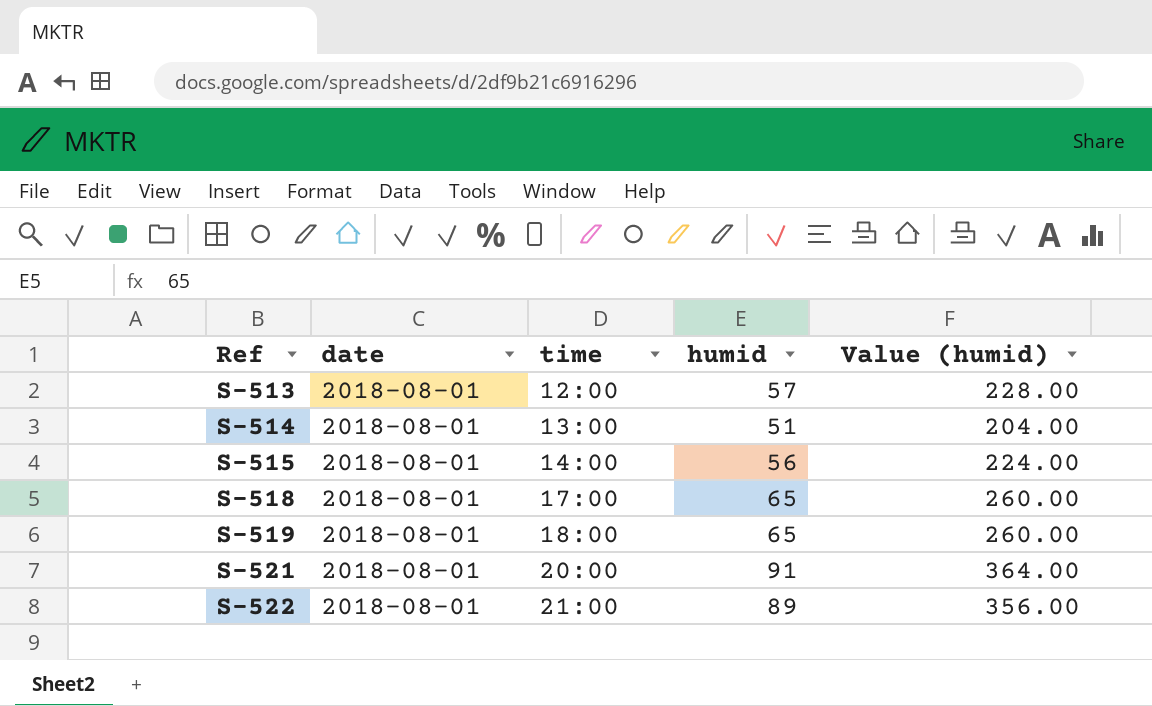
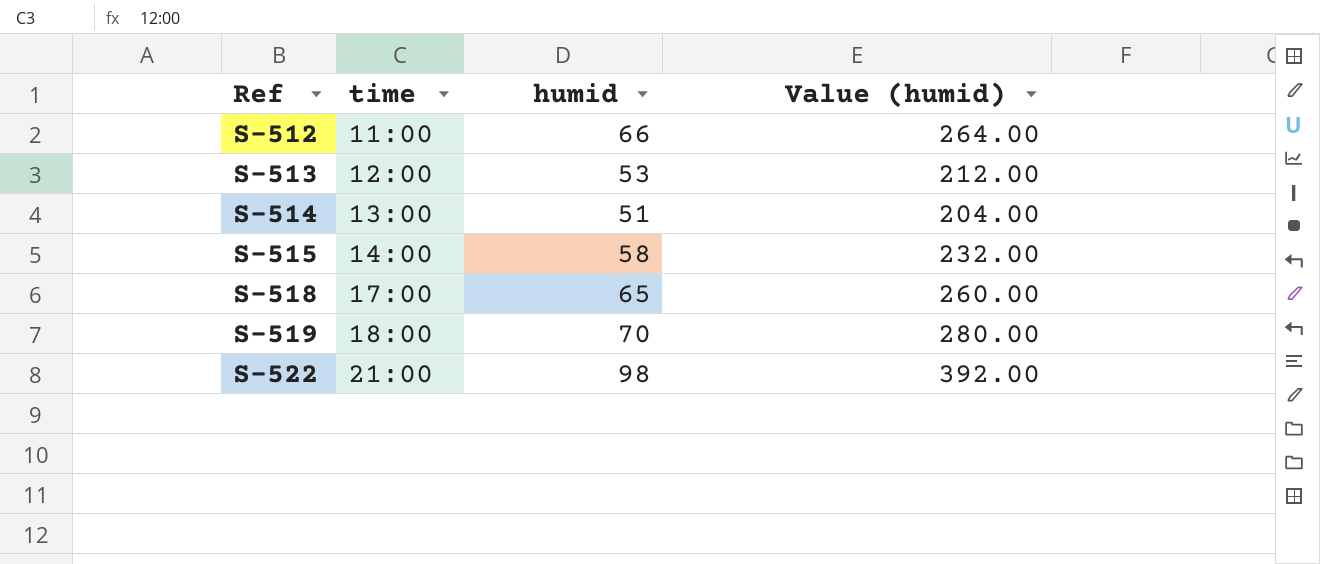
column date | position: 2 -> none
row S-521: 2018-08-01 | 20:00 | 91 | 364.00 -> none
row S-512: none -> 11:00 | 66 | 264.00
S-513 | humid: 57 -> 53
S-513 | Value (humid): 228.00 -> 212.00
S-515 | humid: 56 -> 58
S-515 | Value (humid): 224.00 -> 232.00
S-519 | humid: 65 -> 70
S-519 | Value (humid): 260.00 -> 280.00
S-522 | humid: 89 -> 98
S-522 | Value (humid): 356.00 -> 392.00

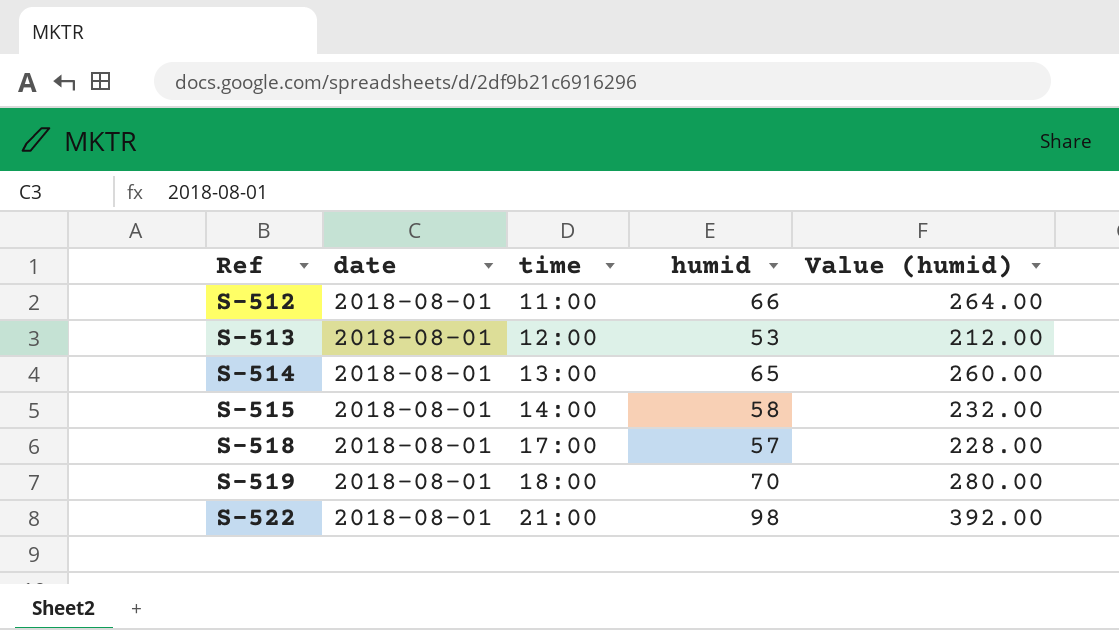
column date | position: none -> 2
S-514 | humid: 51 -> 65
S-514 | Value (humid): 204.00 -> 260.00
S-518 | humid: 65 -> 57
S-518 | Value (humid): 260.00 -> 228.00

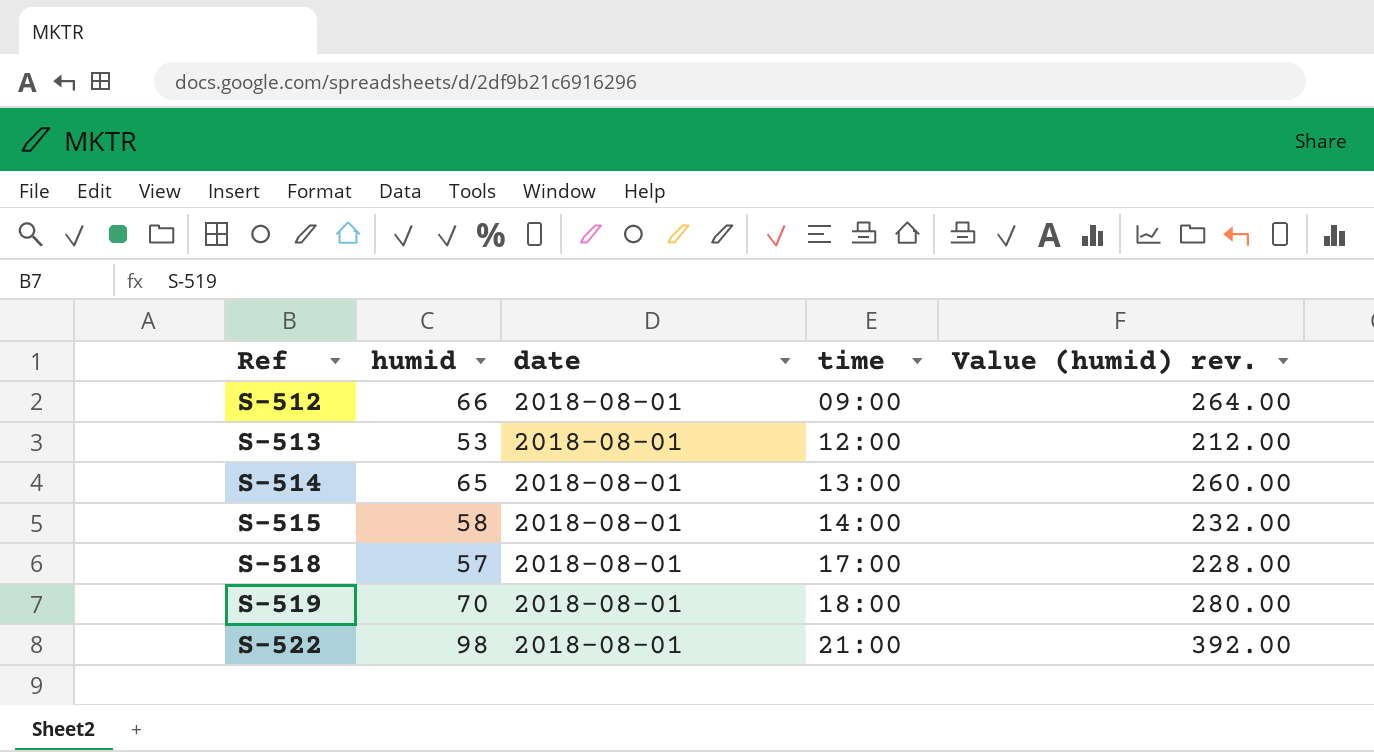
column humid | position: 4 -> 2
column name: Value (humid) -> Value (humid) rev.
S-512 | time: 11:00 -> 09:00

